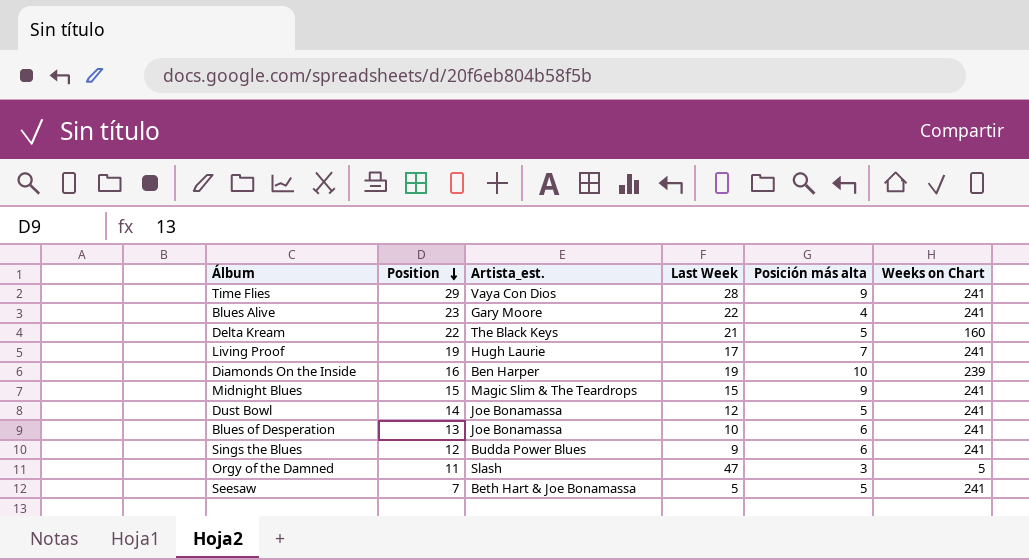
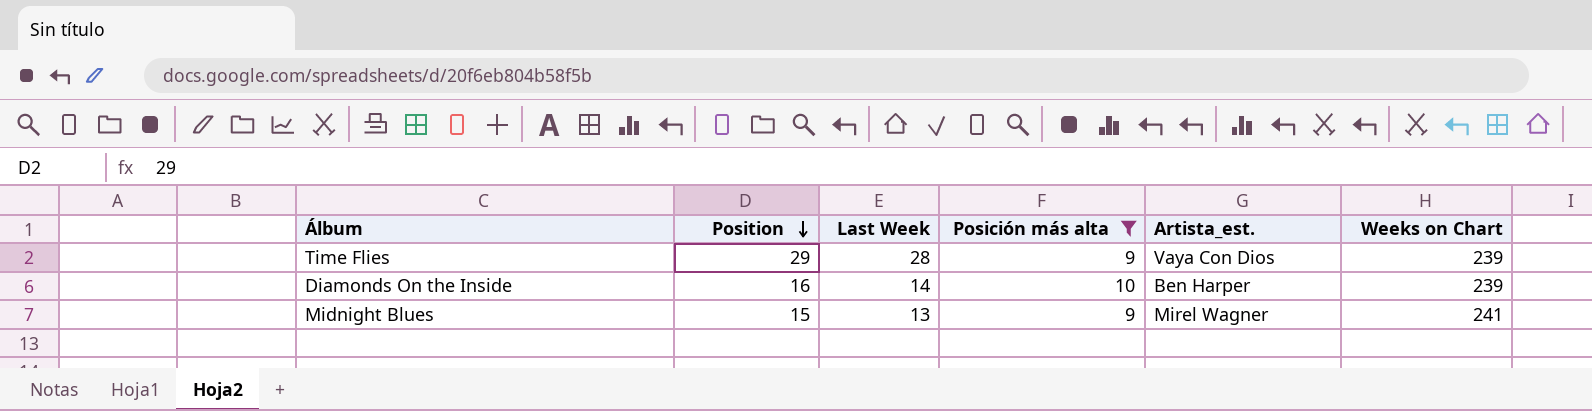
filter: none -> Posición más alta >= 9
column Artista_est. | position: 3 -> 5
Time Flies | Weeks on Chart: 241 -> 239
Diamonds On the Inside | Last Week: 19 -> 14
Midnight Blues | Last Week: 15 -> 13
Midnight Blues | Artista_est.: Magic Slim & The Teardrops -> Mirel Wagner

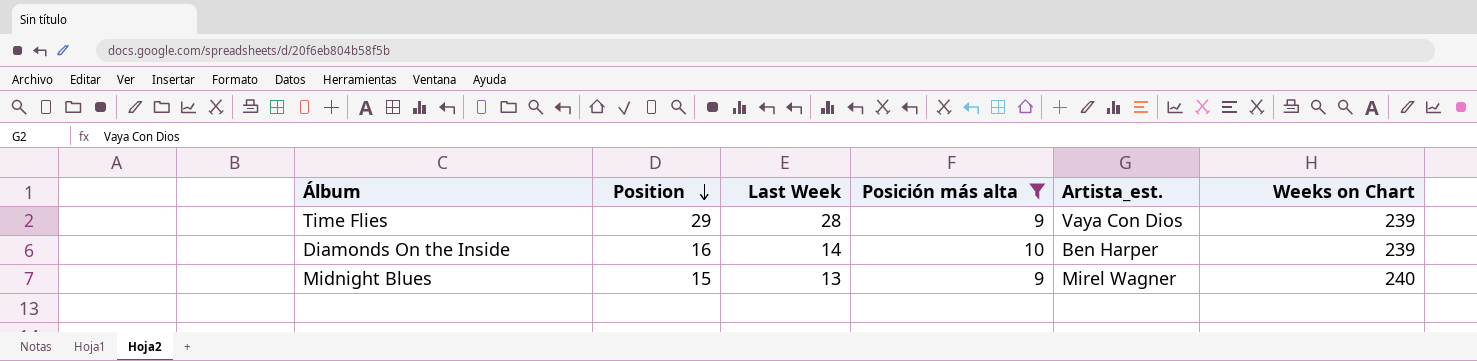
Midnight Blues | Weeks on Chart: 241 -> 240

